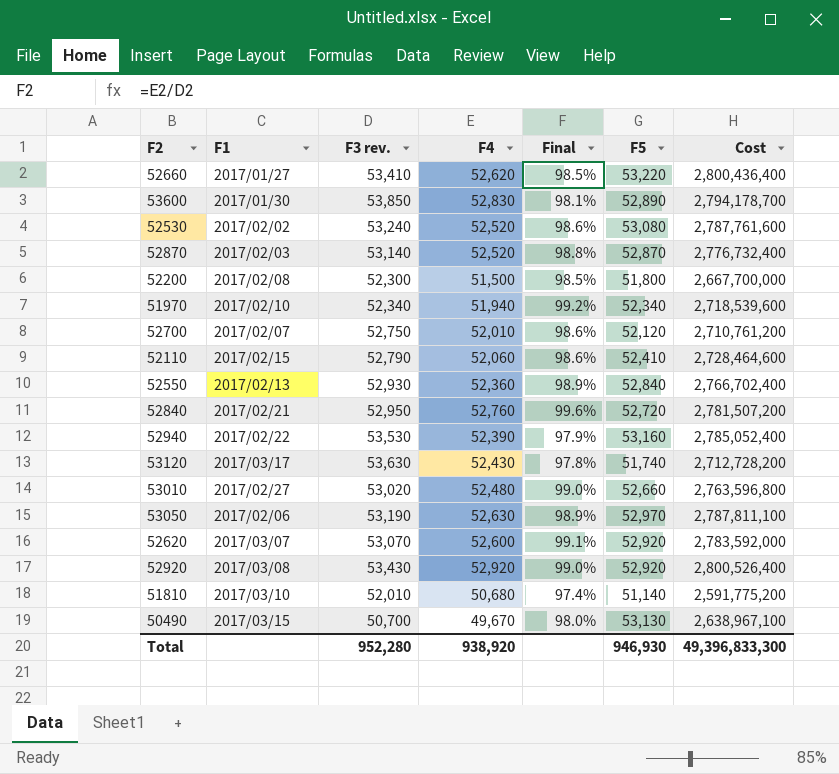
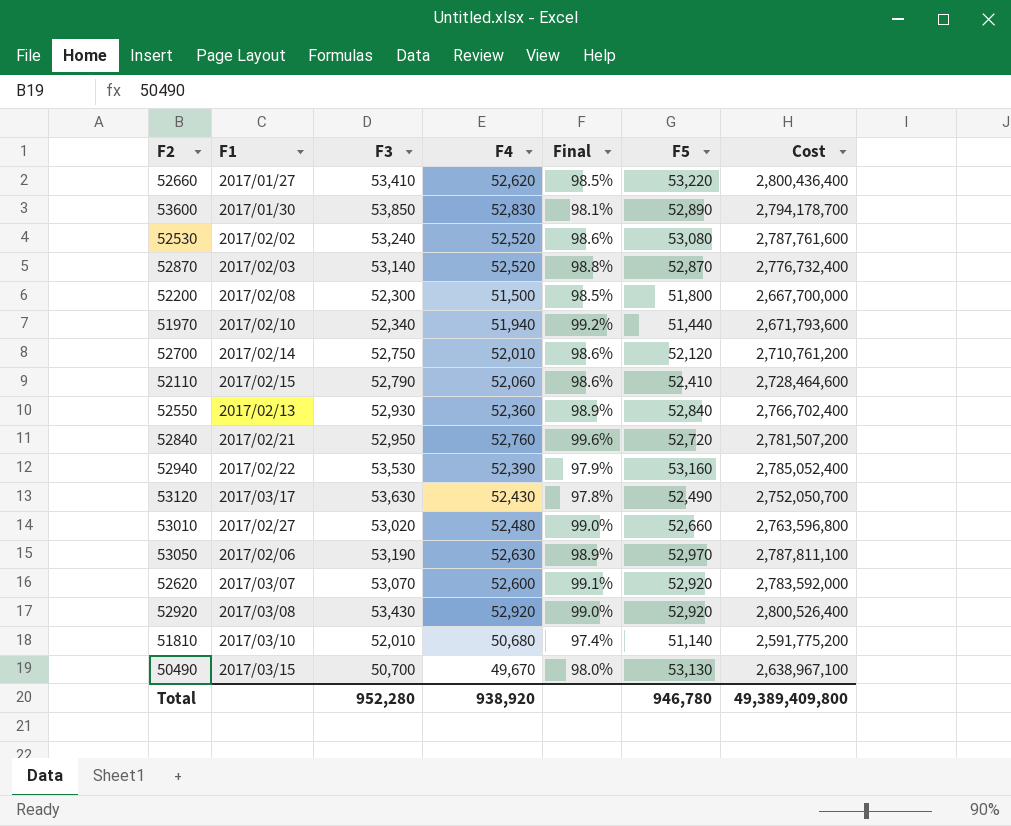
column name: F3 rev. -> F3
51970 | F5: 52,340 -> 51,440
51970 | Cost: 2,718,539,600 -> 2,671,793,600
52700 | F1: 2017/02/07 -> 2017/02/14
53120 | F5: 51,740 -> 52,490
53120 | Cost: 2,712,728,200 -> 2,752,050,700
Total | F5: 946,930 -> 946,780
Total | Cost: 49,396,833,300 -> 49,389,409,800

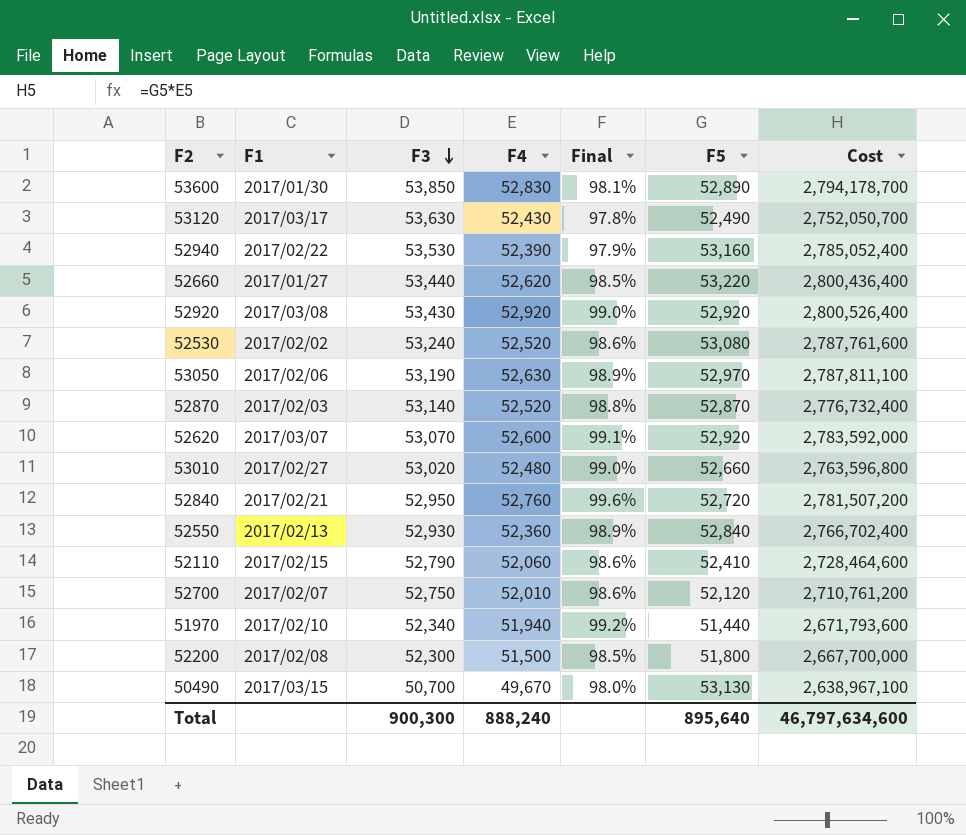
row order: none -> F3 descending
row 51810: 2017/03/10 | 52,010 | 50,680 | 97.4% | 51,140 | 2,591,775,200 -> none
52660 | F3: 53,410 -> 53,440
52700 | F1: 2017/02/14 -> 2017/02/07
Total | F3: 952,280 -> 900,300
Total | F4: 938,920 -> 888,240
Total | F5: 946,780 -> 895,640
Total | Cost: 49,389,409,800 -> 46,797,634,600

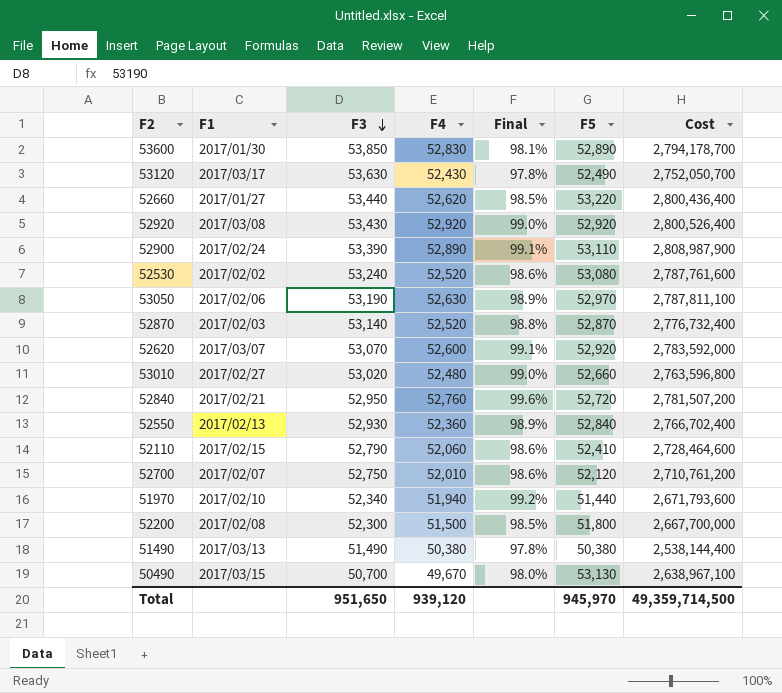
row 52940: 2017/02/22 | 53,530 | 52,390 | 97.9% | 53,160 | 2,785,052,400 -> none
row 52900: none -> 2017/02/24 | 53,390 | 52,890 | 99.1% | 53,110 | 2,808,987,900
row 51490: none -> 2017/03/13 | 51,490 | 50,380 | 97.8% | 50,380 | 2,538,144,400
Total | F3: 900,300 -> 951,650
Total | F4: 888,240 -> 939,120
Total | F5: 895,640 -> 945,970
Total | Cost: 46,797,634,600 -> 49,359,714,500

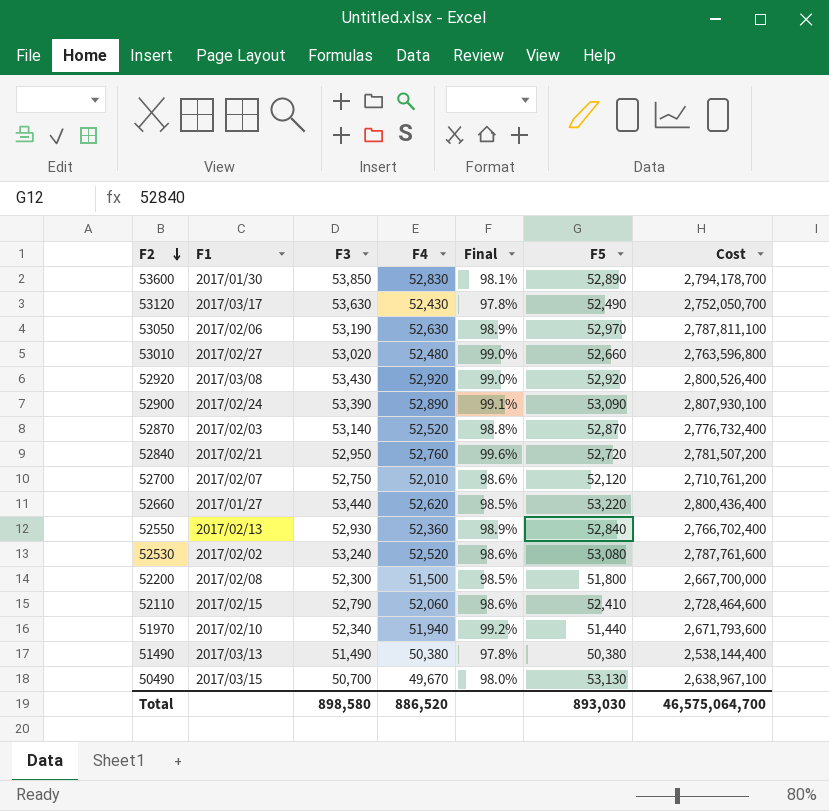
row order: F3 descending -> F2 descending
row 52620: 2017/03/07 | 53,070 | 52,600 | 99.1% | 52,920 | 2,783,592,000 -> none
52900 | F5: 53,110 -> 53,090
52900 | Cost: 2,808,987,900 -> 2,807,930,100
Total | F3: 951,650 -> 898,580
Total | F4: 939,120 -> 886,520
Total | F5: 945,970 -> 893,030
Total | Cost: 49,359,714,500 -> 46,575,064,700

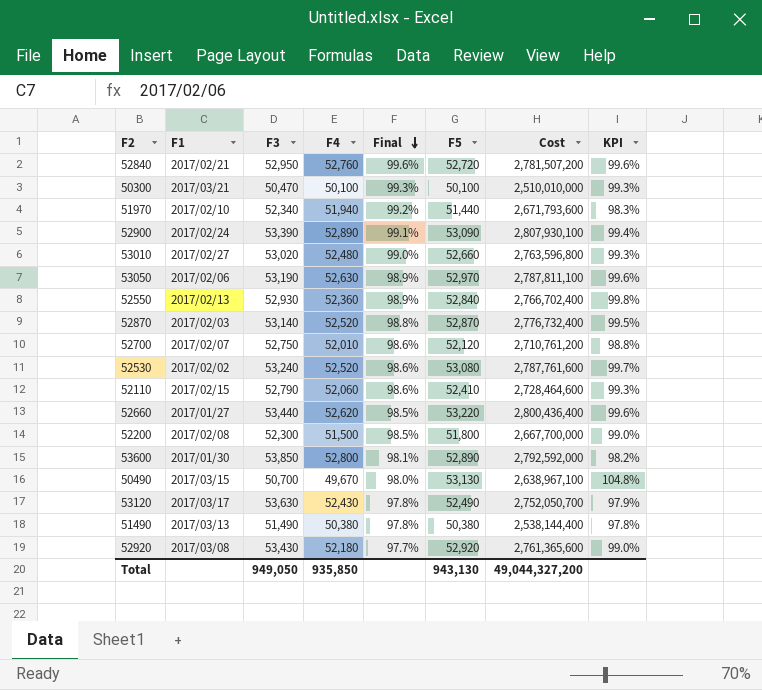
row order: F2 descending -> Final descending
column KPI | formula: none -> [F5] / [F3]
row 50300: none -> 2017/03/21 | 50,470 | 50,100 | 99.3% | 50,100 | 2,510,010,000 | 99.3%
53600 | F4: 52,830 -> 52,800
53600 | Cost: 2,794,178,700 -> 2,792,592,000
52920 | F4: 52,920 -> 52,180
52920 | Final: 99.0% -> 97.7%
52920 | Cost: 2,800,526,400 -> 2,761,365,600
Total | F3: 898,580 -> 949,050
Total | F4: 886,520 -> 935,850
Total | F5: 893,030 -> 943,130
Total | Cost: 46,575,064,700 -> 49,044,327,200

